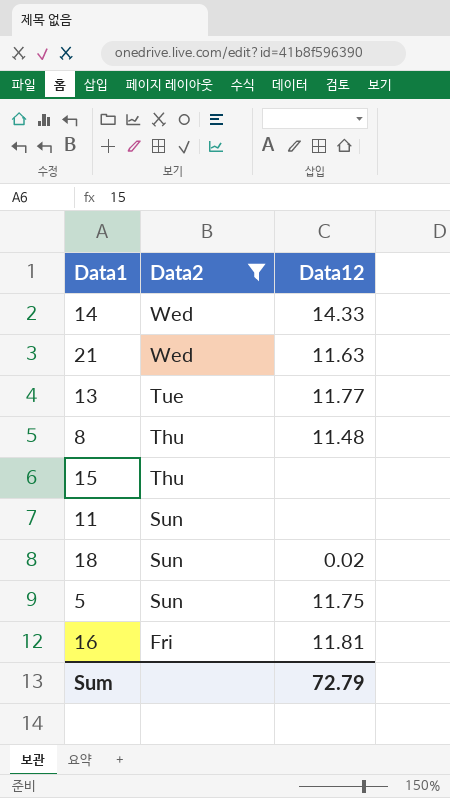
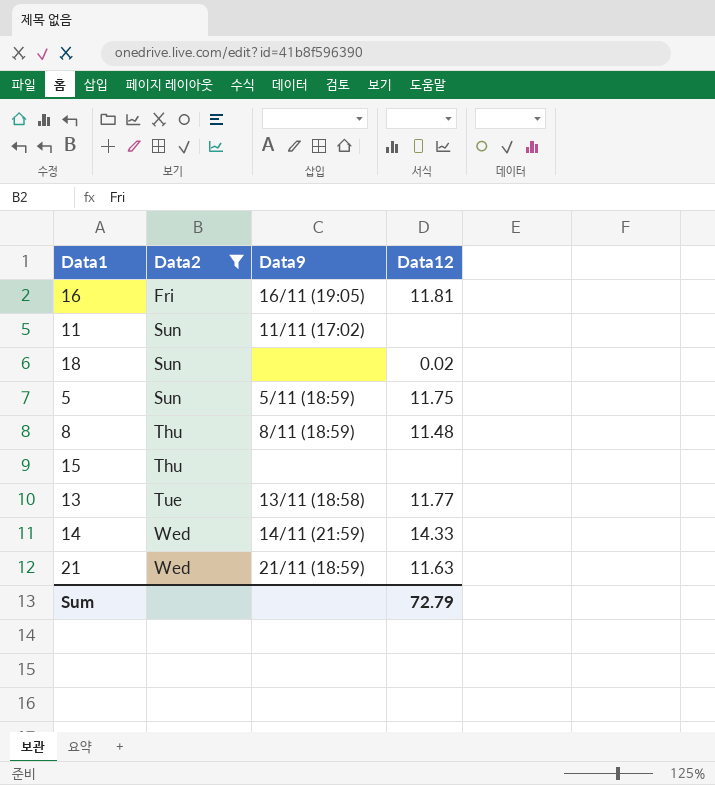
row order: Data2 descending -> Data2 ascending
column Data9 | position: none -> 3

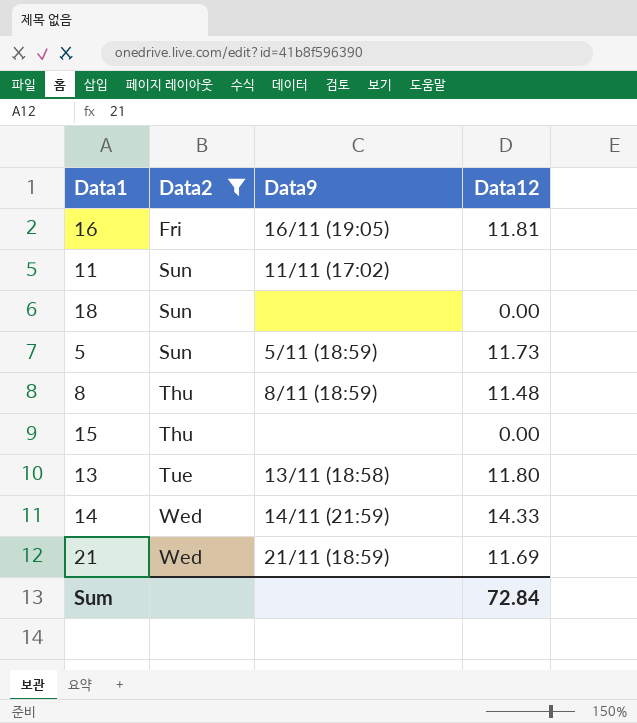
18 | Data12: 0.02 -> 0.00
5 | Data12: 11.75 -> 11.73
15 | Data12: none -> 0.00
13 | Data12: 11.77 -> 11.80
21 | Data12: 11.63 -> 11.69
Sum | Data12: 72.79 -> 72.84

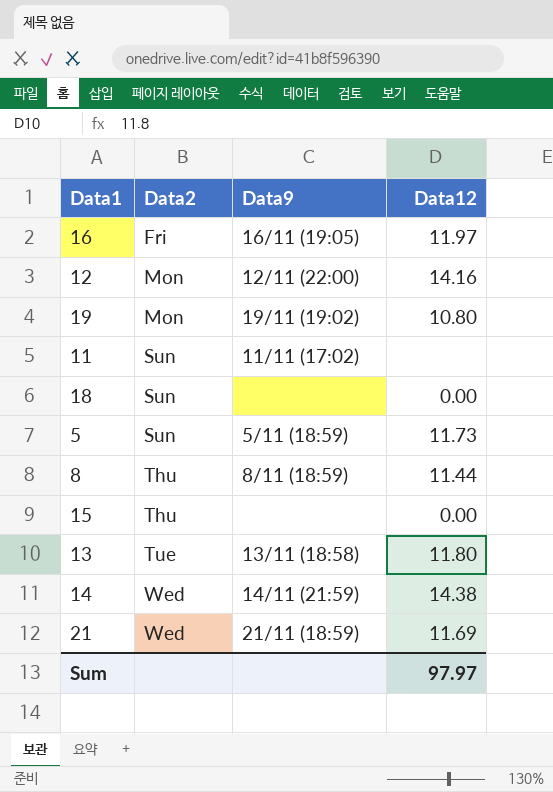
filter: Data2 != Mon -> none
16 | Data12: 11.81 -> 11.97
8 | Data12: 11.48 -> 11.44
14 | Data12: 14.33 -> 14.38
Sum | Data12: 72.84 -> 97.97

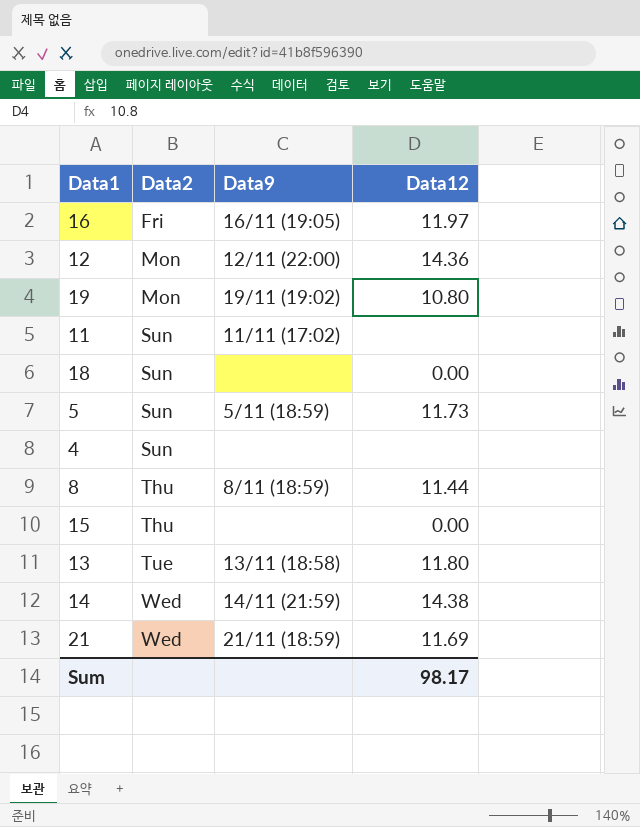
12 | Data12: 14.16 -> 14.36
row 4: none -> Sun | none | none
Sum | Data12: 97.97 -> 98.17

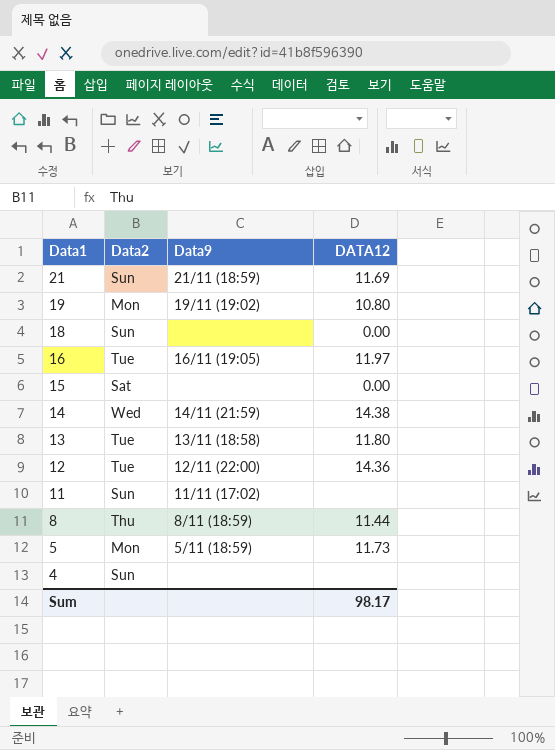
row order: Data2 ascending -> Data1 descending
column name: Data12 -> DATA12
21 | Data2: Wed -> Sun
16 | Data2: Fri -> Tue
15 | Data2: Thu -> Sat
12 | Data2: Mon -> Tue
5 | Data2: Sun -> Mon

